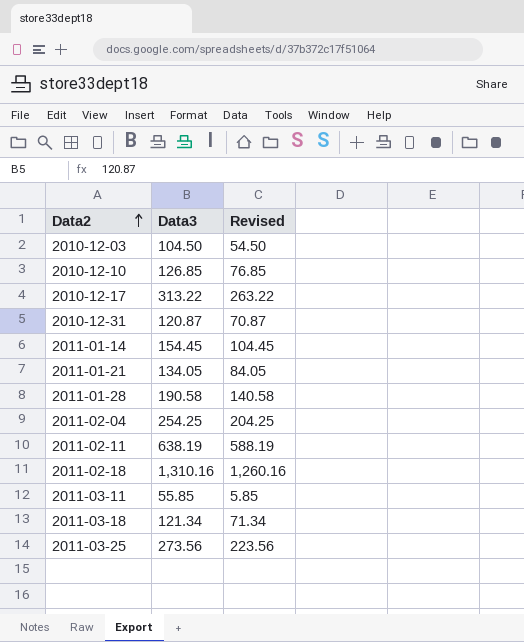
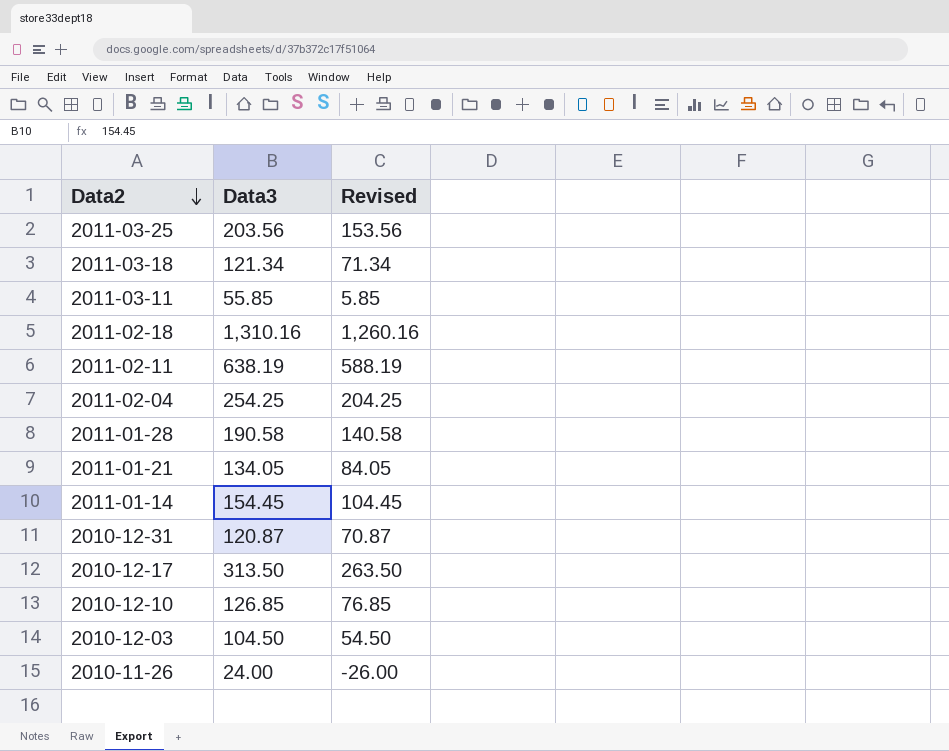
row order: Data2 ascending -> Data2 descending
2011-03-25 | Data3: 273.56 -> 203.56
2011-03-25 | Revised: 223.56 -> 153.56
2010-12-17 | Data3: 313.22 -> 313.50
2010-12-17 | Revised: 263.22 -> 263.50
row 2010-11-26: none -> 24.00 | -26.00

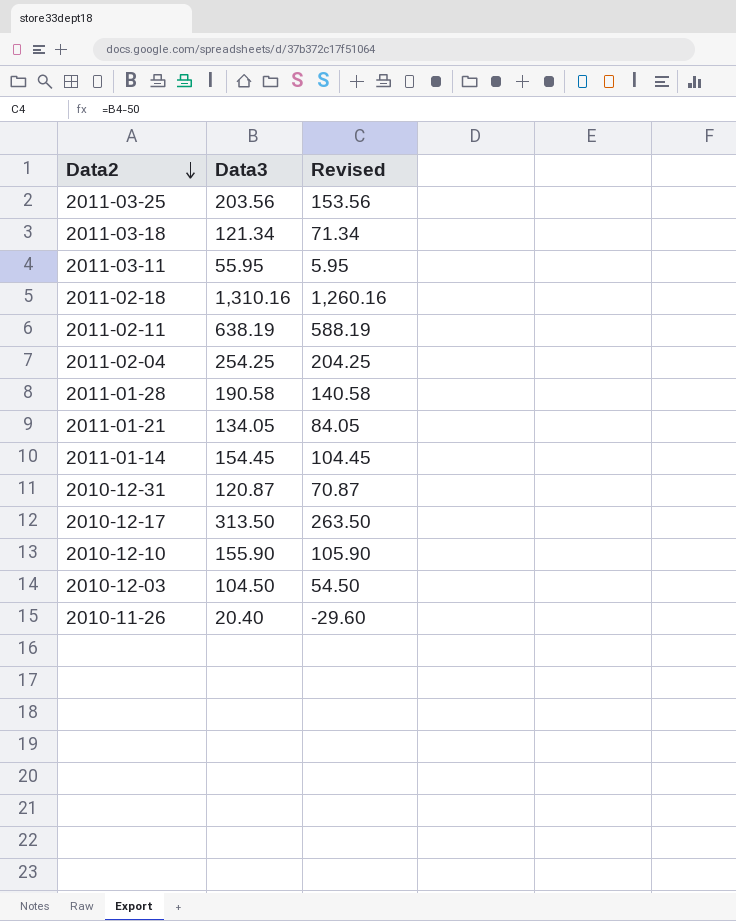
2011-03-11 | Data3: 55.85 -> 55.95
2011-03-11 | Revised: 5.85 -> 5.95
2010-12-10 | Data3: 126.85 -> 155.90
2010-12-10 | Revised: 76.85 -> 105.90
2010-11-26 | Data3: 24.00 -> 20.40
2010-11-26 | Revised: -26.00 -> -29.60

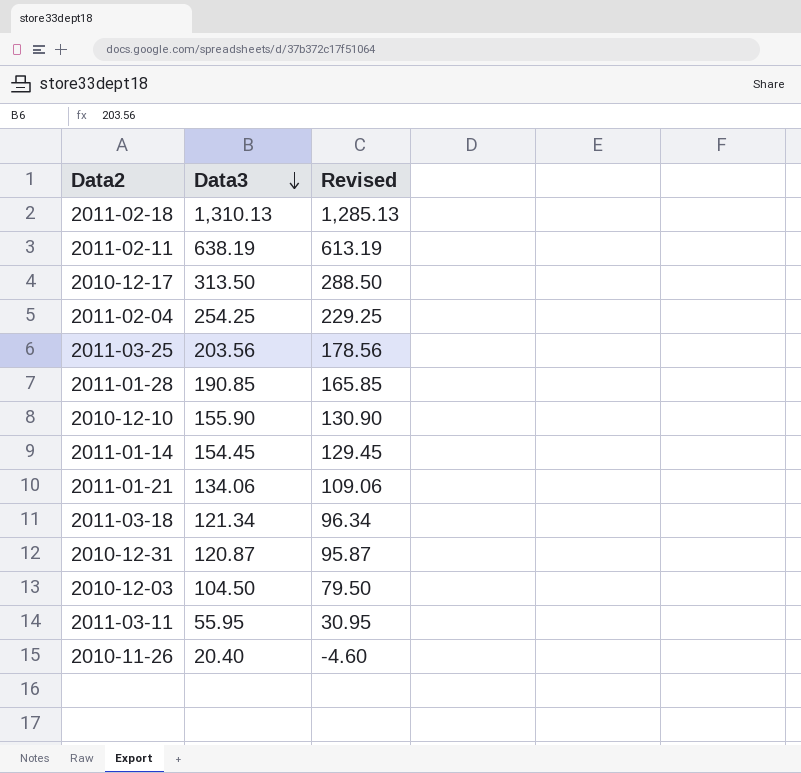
row order: Data2 descending -> Data3 descending
column Revised | formula: [Data3] - 50 -> [Data3] - 25
2011-02-18 | Data3: 1,310.16 -> 1,310.13
2011-01-28 | Data3: 190.58 -> 190.85
2011-01-21 | Data3: 134.05 -> 134.06

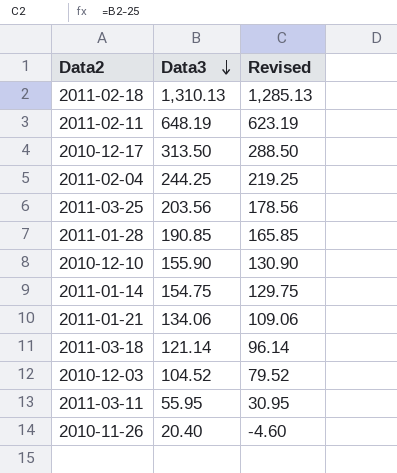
row 2010-12-31: 120.87 | 95.87 -> none
2011-02-11 | Data3: 638.19 -> 648.19
2011-02-11 | Revised: 613.19 -> 623.19
2011-02-04 | Data3: 254.25 -> 244.25
2011-02-04 | Revised: 229.25 -> 219.25
2011-01-14 | Data3: 154.45 -> 154.75
2011-01-14 | Revised: 129.45 -> 129.75
2011-03-18 | Data3: 121.34 -> 121.14
2011-03-18 | Revised: 96.34 -> 96.14
2010-12-03 | Data3: 104.50 -> 104.52
2010-12-03 | Revised: 79.50 -> 79.52

